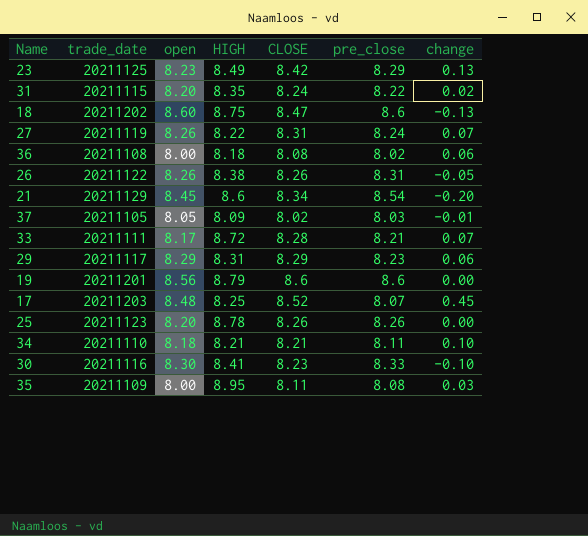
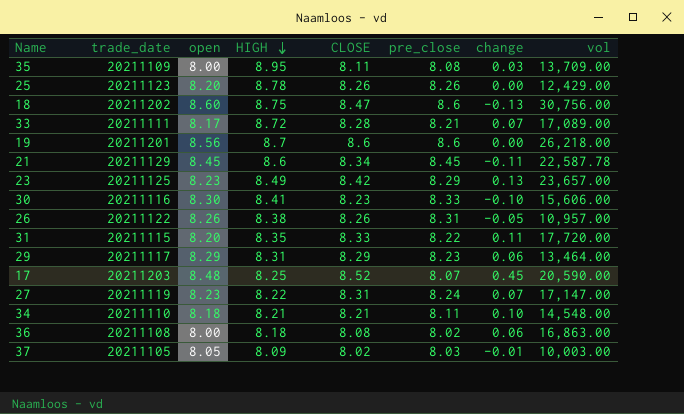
row order: none -> HIGH descending
column vol | position: none -> 8
19 | HIGH: 8.79 -> 8.7
21 | pre_close: 8.54 -> 8.45
21 | change: -0.20 -> -0.11
31 | CLOSE: 8.24 -> 8.33
31 | change: 0.02 -> 0.11
27 | open: 8.26 -> 8.23

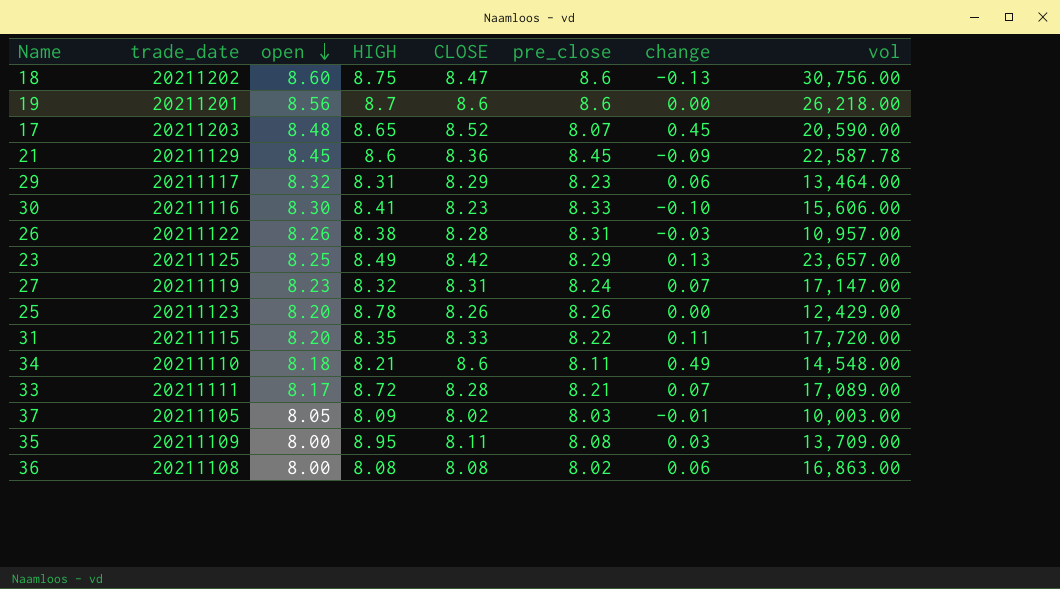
row order: HIGH descending -> open descending
17 | HIGH: 8.25 -> 8.65
21 | CLOSE: 8.34 -> 8.36
21 | change: -0.11 -> -0.09
29 | open: 8.29 -> 8.32
26 | CLOSE: 8.26 -> 8.28
26 | change: -0.05 -> -0.03
23 | open: 8.23 -> 8.25
27 | HIGH: 8.22 -> 8.32
34 | CLOSE: 8.21 -> 8.6
34 | change: 0.10 -> 0.49
36 | HIGH: 8.18 -> 8.08

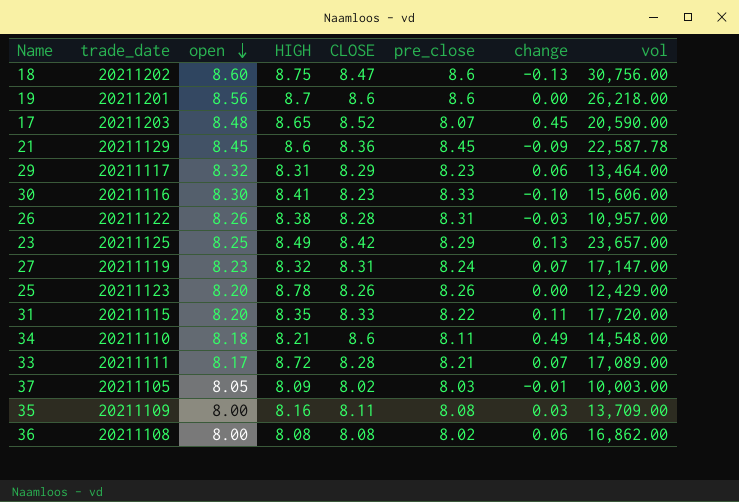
35 | HIGH: 8.95 -> 8.16
36 | vol: 16,863.00 -> 16,862.00

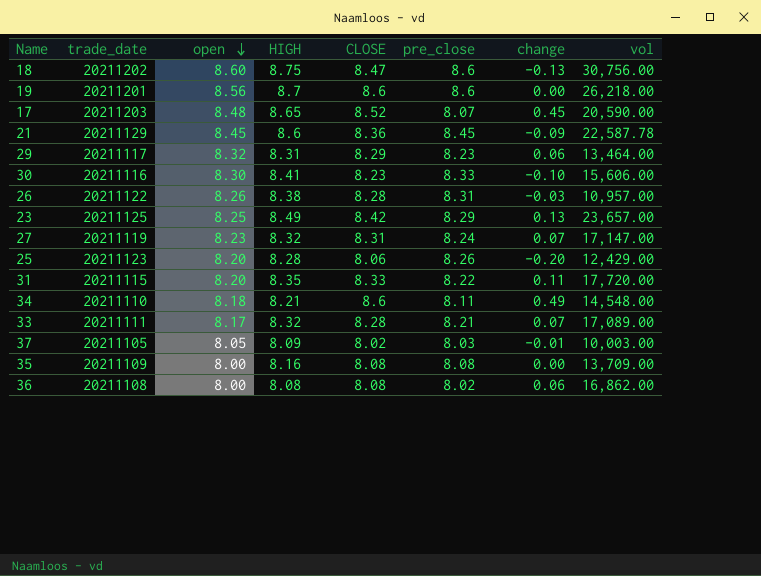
25 | HIGH: 8.78 -> 8.28
25 | CLOSE: 8.26 -> 8.06
25 | change: 0.00 -> -0.20
33 | HIGH: 8.72 -> 8.32
35 | CLOSE: 8.11 -> 8.08
35 | change: 0.03 -> 0.00

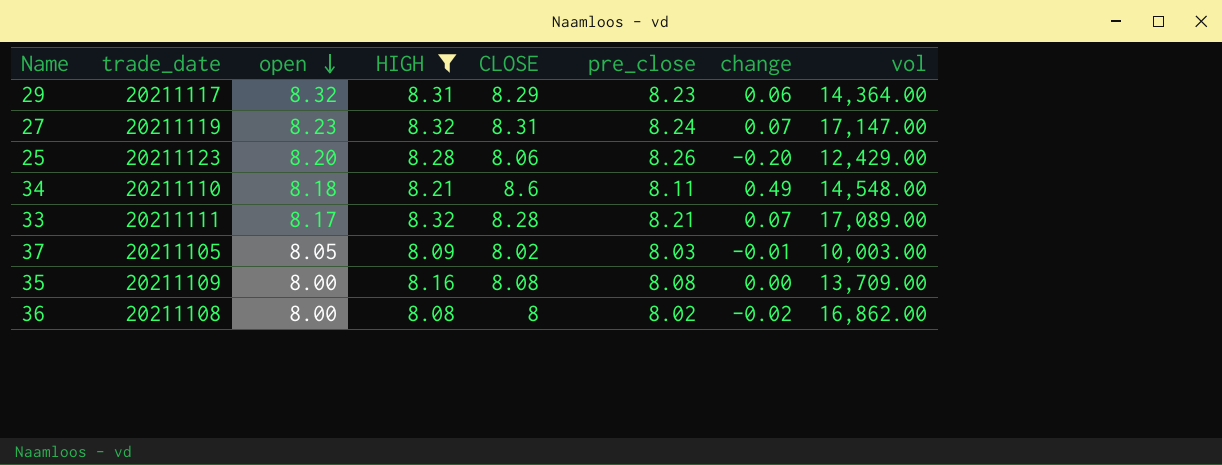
filter: none -> HIGH <= 8.32
29 | vol: 13,464.00 -> 14,364.00
36 | CLOSE: 8.08 -> 8
36 | change: 0.06 -> -0.02

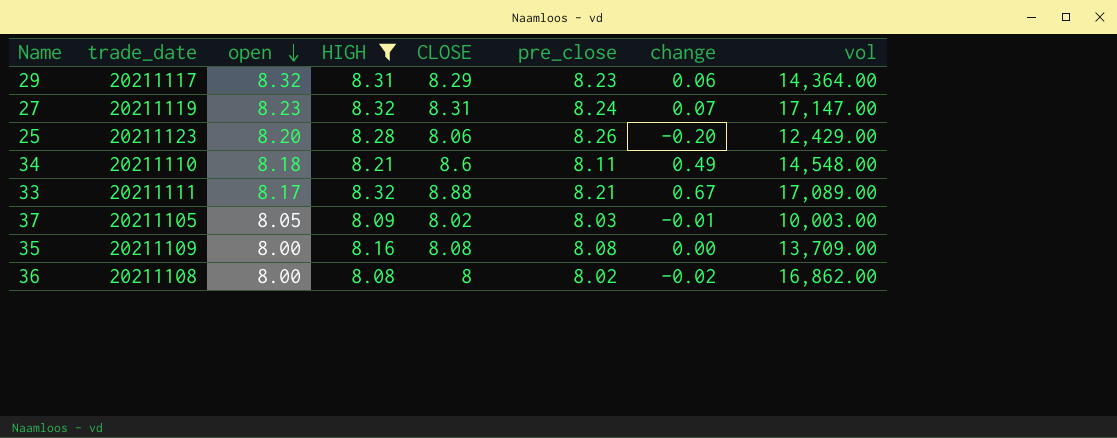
33 | CLOSE: 8.28 -> 8.88
33 | change: 0.07 -> 0.67

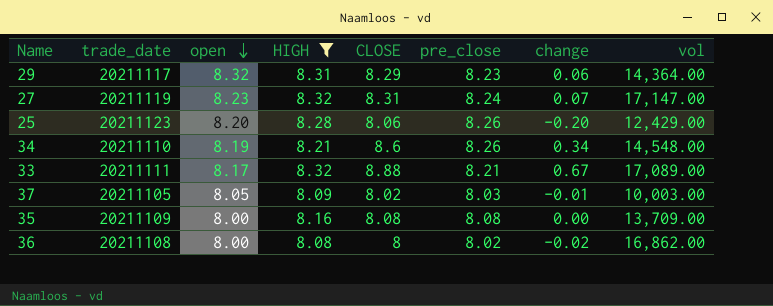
34 | open: 8.18 -> 8.19
34 | pre_close: 8.11 -> 8.26
34 | change: 0.49 -> 0.34

